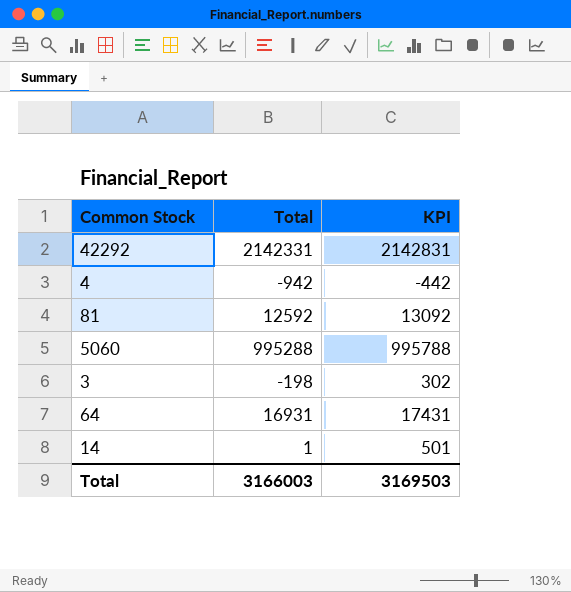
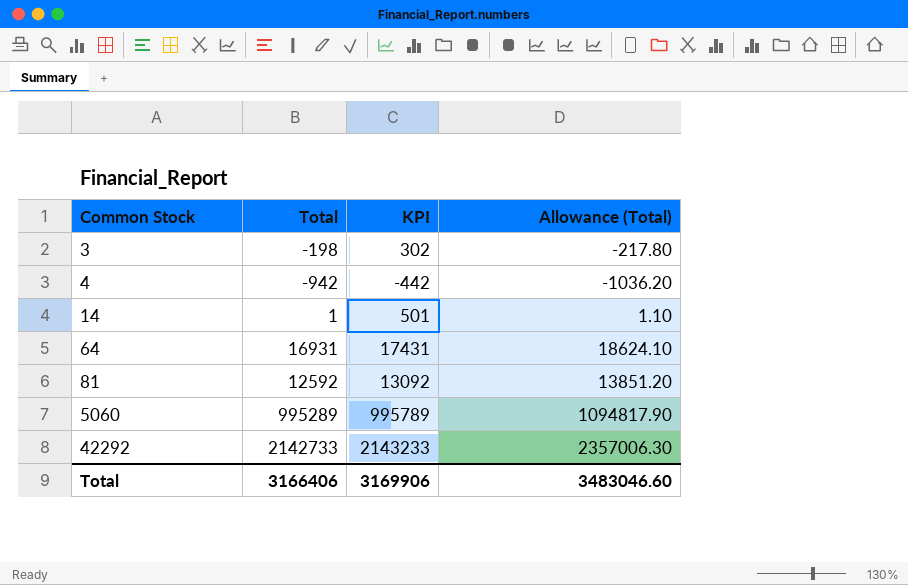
row order: none -> Common Stock ascending
column Allowance (Total) | formula: none -> [Total] * 1.1
5060 | Total: 995288 -> 995289
5060 | KPI: 995788 -> 995789
42292 | Total: 2142331 -> 2142733
42292 | KPI: 2142831 -> 2143233
Total | Total: 3166003 -> 3166406
Total | KPI: 3169503 -> 3169906

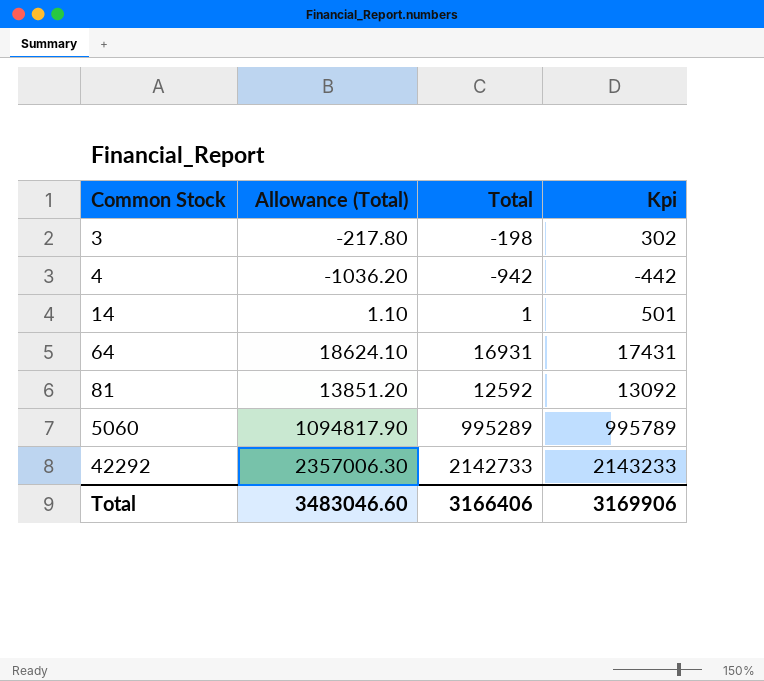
column Allowance (Total) | position: 4 -> 2
column name: KPI -> Kpi

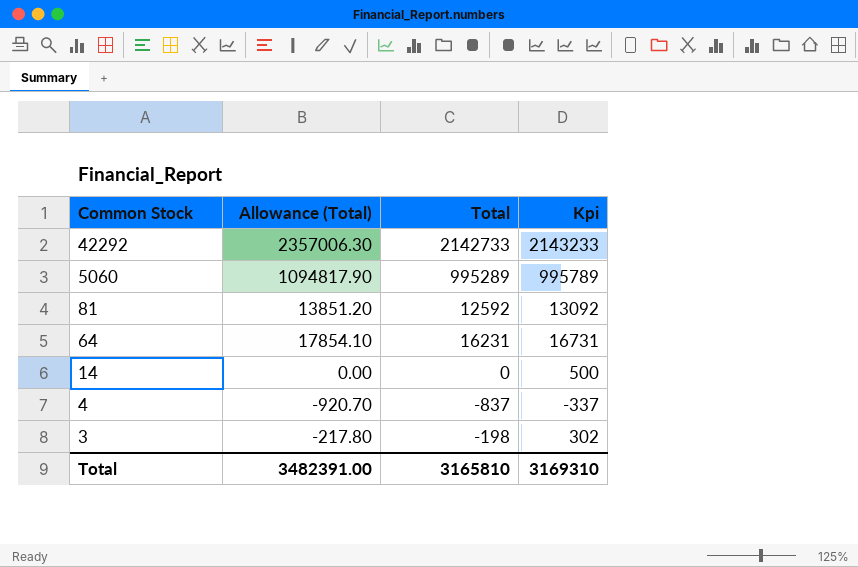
row order: Common Stock ascending -> Common Stock descending
64 | Allowance (Total): 18624.10 -> 17854.10
64 | Total: 16931 -> 16231
64 | Kpi: 17431 -> 16731
14 | Allowance (Total): 1.10 -> 0.00
14 | Total: 1 -> 0
14 | Kpi: 501 -> 500
4 | Allowance (Total): -1036.20 -> -920.70
4 | Total: -942 -> -837
4 | Kpi: -442 -> -337
Total | Allowance (Total): 3483046.60 -> 3482391.00
Total | Total: 3166406 -> 3165810
Total | Kpi: 3169906 -> 3169310

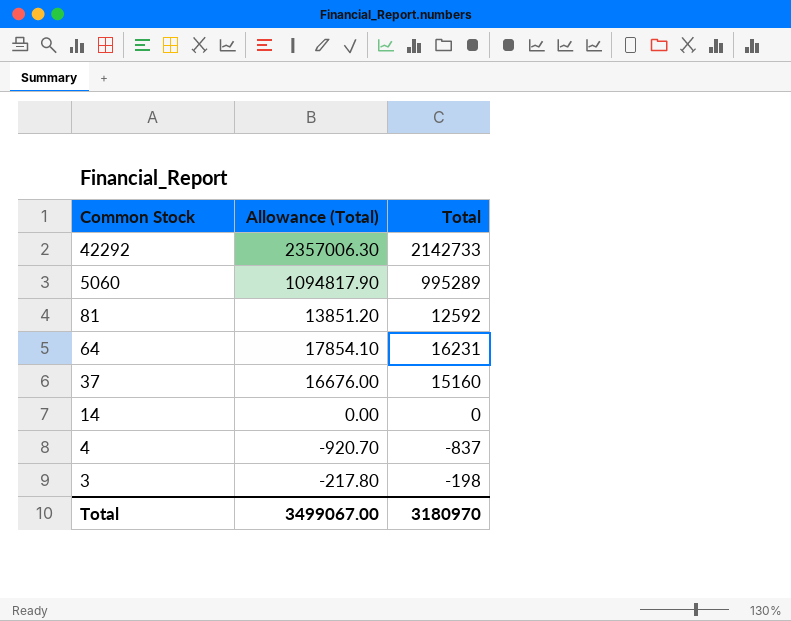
column Kpi | formula: [Total] + 500 -> none
row 37: none -> 16676.00 | 15160
Total | Allowance (Total): 3482391.00 -> 3499067.00
Total | Total: 3165810 -> 3180970

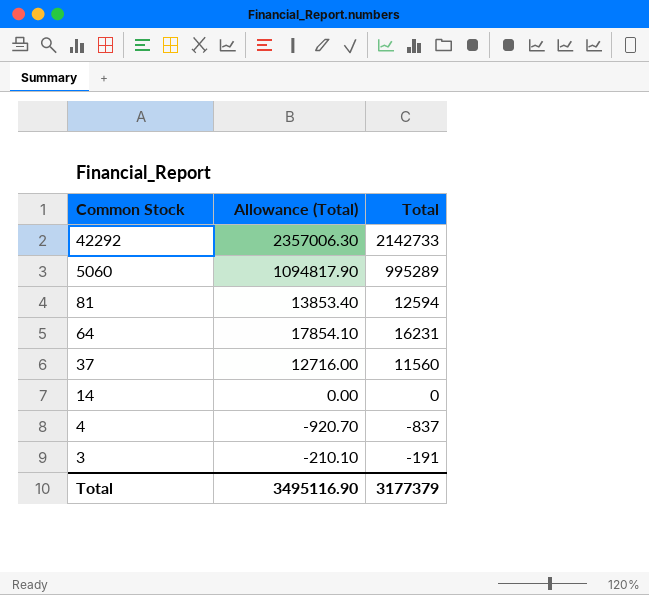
81 | Allowance (Total): 13851.20 -> 13853.40
81 | Total: 12592 -> 12594
37 | Allowance (Total): 16676.00 -> 12716.00
37 | Total: 15160 -> 11560
3 | Allowance (Total): -217.80 -> -210.10
3 | Total: -198 -> -191
Total | Allowance (Total): 3499067.00 -> 3495116.90
Total | Total: 3180970 -> 3177379

